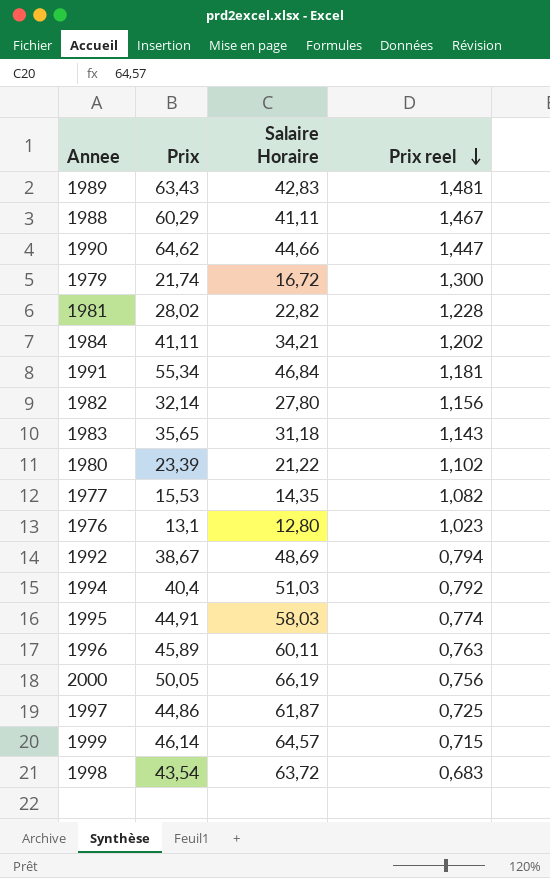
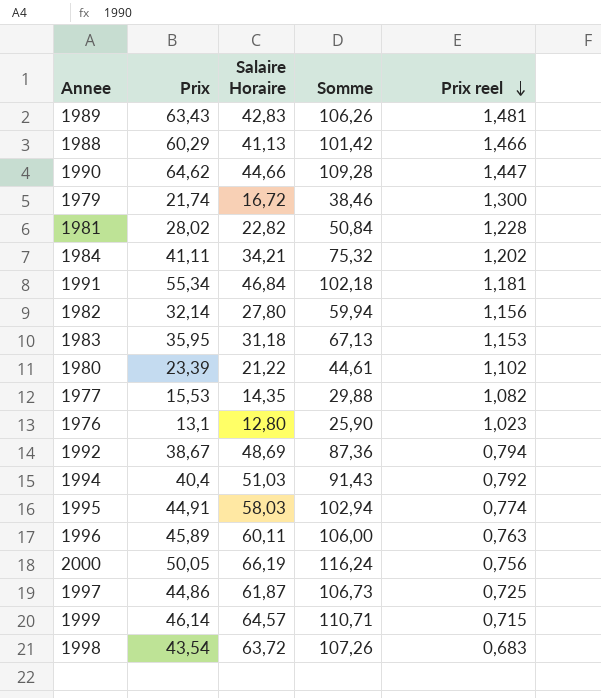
column Somme | formula: none -> [Prix] + [Salaire Horaire]
1988 | Salaire Horaire: 41,11 -> 41,13
1988 | Prix reel: 1,467 -> 1,466
1983 | Prix: 35,65 -> 35,95
1983 | Prix reel: 1,143 -> 1,153

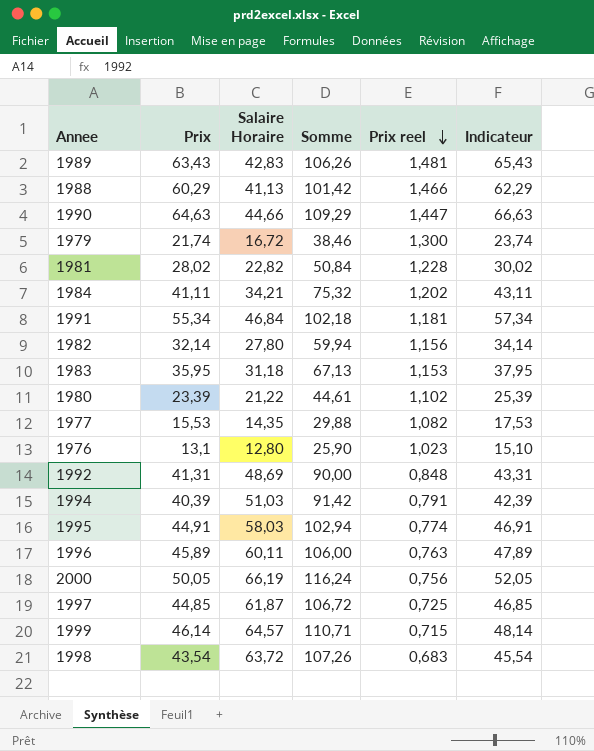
column Indicateur | formula: none -> [Prix] + 2
1990 | Prix: 64,62 -> 64,63
1990 | Somme: 109,28 -> 109,29
1992 | Prix: 38,67 -> 41,31
1992 | Somme: 87,36 -> 90,00
1992 | Prix reel: 0,794 -> 0,848
1994 | Prix: 40,4 -> 40,39
1994 | Somme: 91,43 -> 91,42
1994 | Prix reel: 0,792 -> 0,791
1997 | Prix: 44,86 -> 44,85
1997 | Somme: 106,73 -> 106,72

